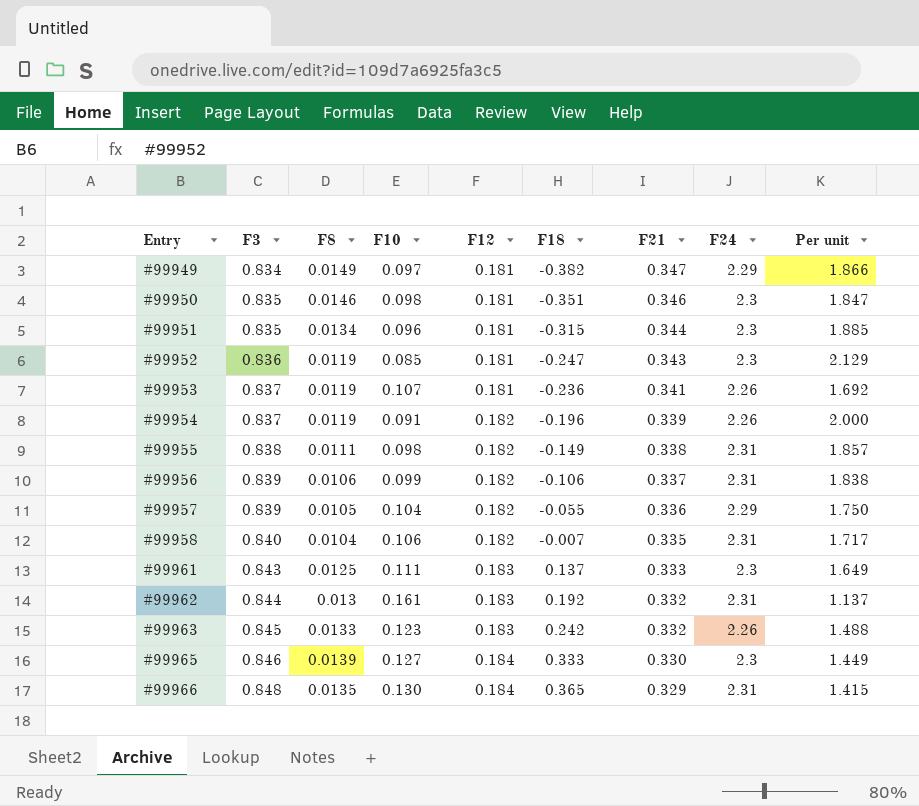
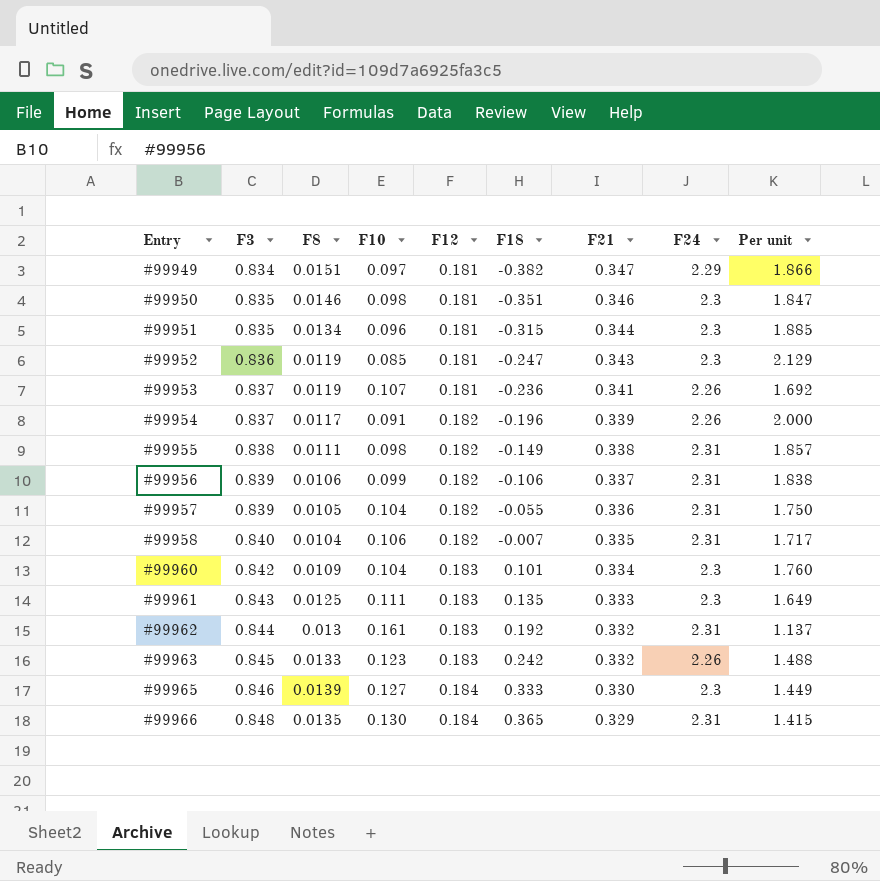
#99949 | F8: 0.0149 -> 0.0151
#99954 | F8: 0.0119 -> 0.0117
#99957 | F24: 2.29 -> 2.31
row #99960: none -> 0.842 | 0.0109 | 0.104 | 0.183 | 0.101 | 0.334 | 2.3 | 1.760
#99961 | F18: 0.137 -> 0.135

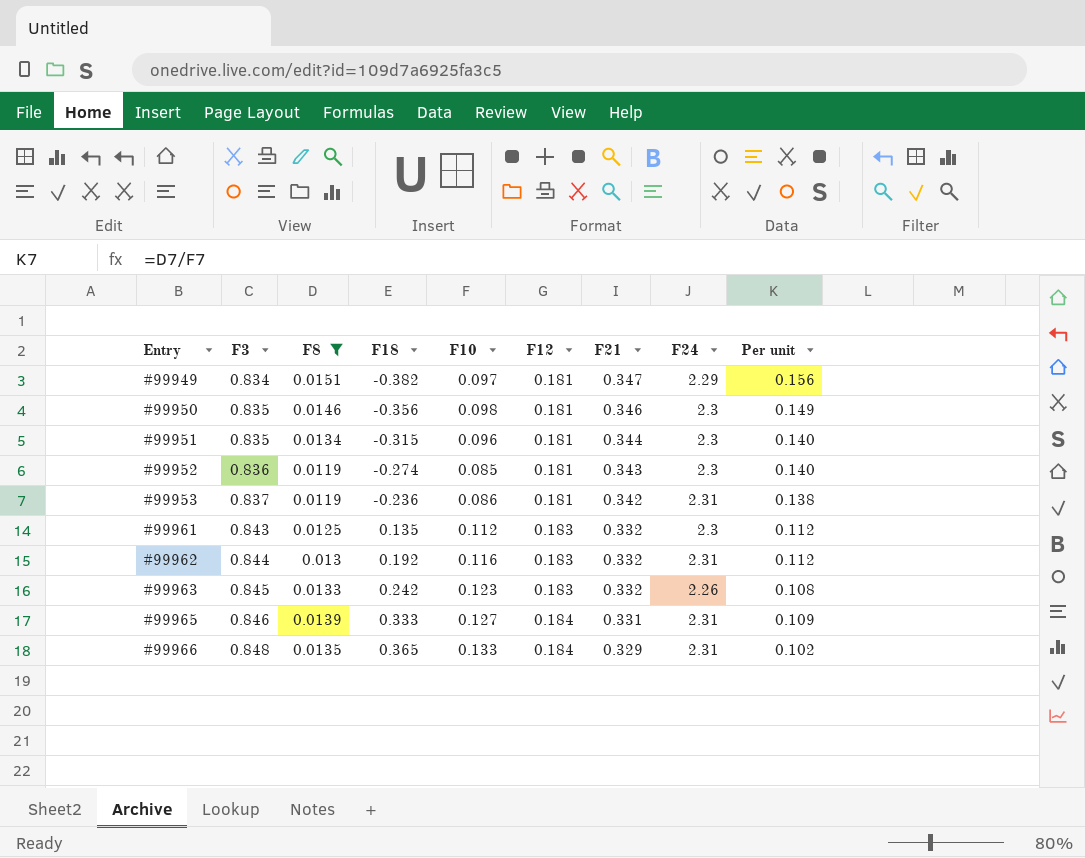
filter: none -> F8 >= 0.0119
column F18 | position: 6 -> 4
column Per unit | formula: [F12] / [F10] -> [F8] / [F10]
#99950 | F18: -0.351 -> -0.356
#99952 | F18: -0.247 -> -0.274
#99953 | F10: 0.107 -> 0.086
#99953 | F21: 0.341 -> 0.342
#99953 | F24: 2.26 -> 2.31
#99961 | F10: 0.111 -> 0.112
#99961 | F21: 0.333 -> 0.332
#99962 | F10: 0.161 -> 0.116
#99965 | F21: 0.330 -> 0.331
#99965 | F24: 2.3 -> 2.31
#99966 | F10: 0.130 -> 0.133

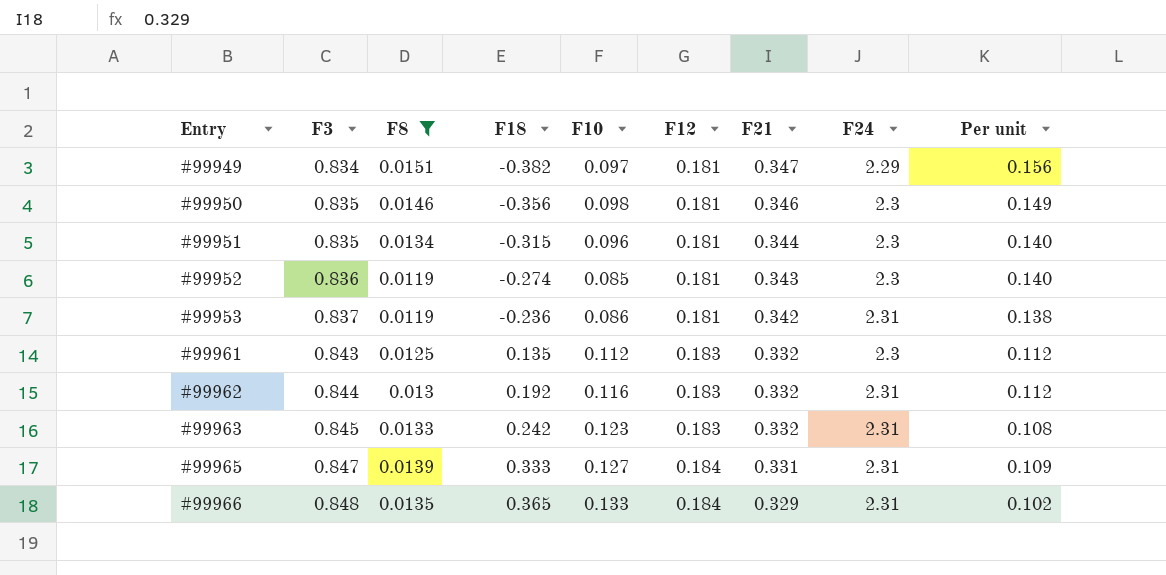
#99963 | F24: 2.26 -> 2.31
#99965 | F3: 0.846 -> 0.847

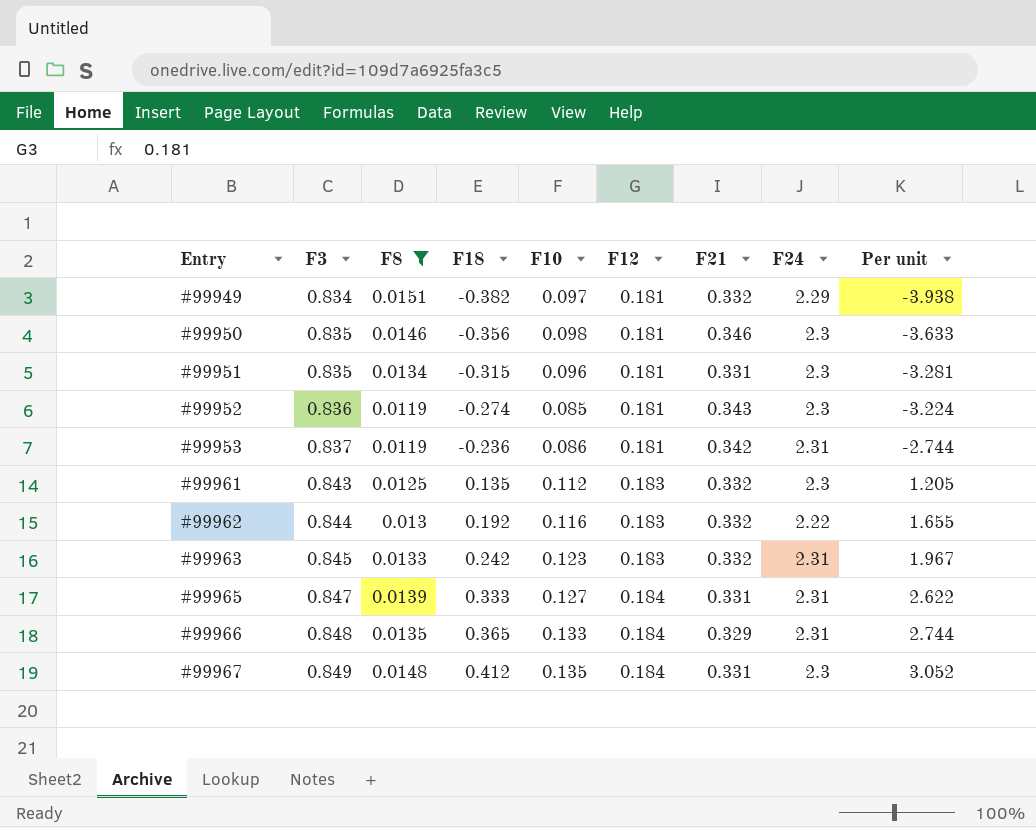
column Per unit | formula: [F8] / [F10] -> [F18] / [F10]
#99949 | F21: 0.347 -> 0.332
#99951 | F21: 0.344 -> 0.331
#99962 | F24: 2.31 -> 2.22
row #99967: none -> 0.849 | 0.0148 | 0.412 | 0.135 | 0.184 | 0.331 | 2.3 | 3.052

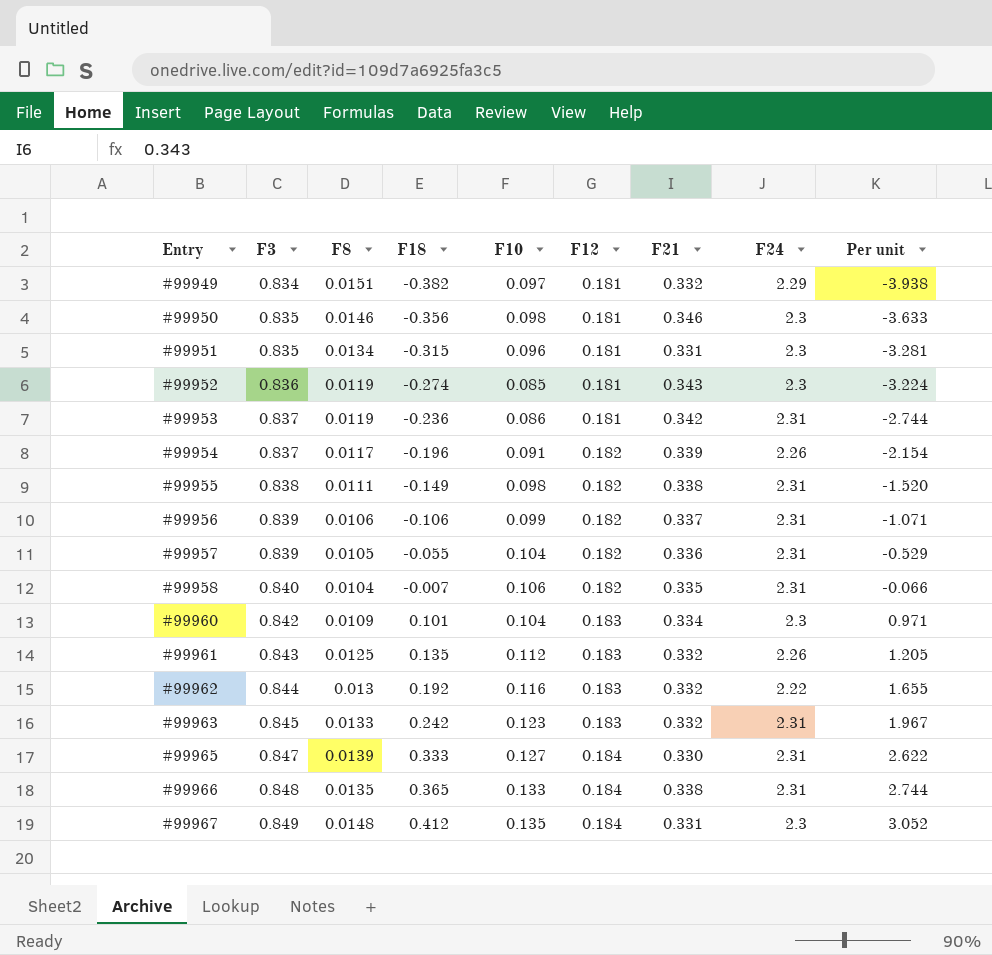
filter: F8 >= 0.0119 -> none
#99961 | F24: 2.3 -> 2.26
#99965 | F21: 0.331 -> 0.330
#99966 | F21: 0.329 -> 0.338

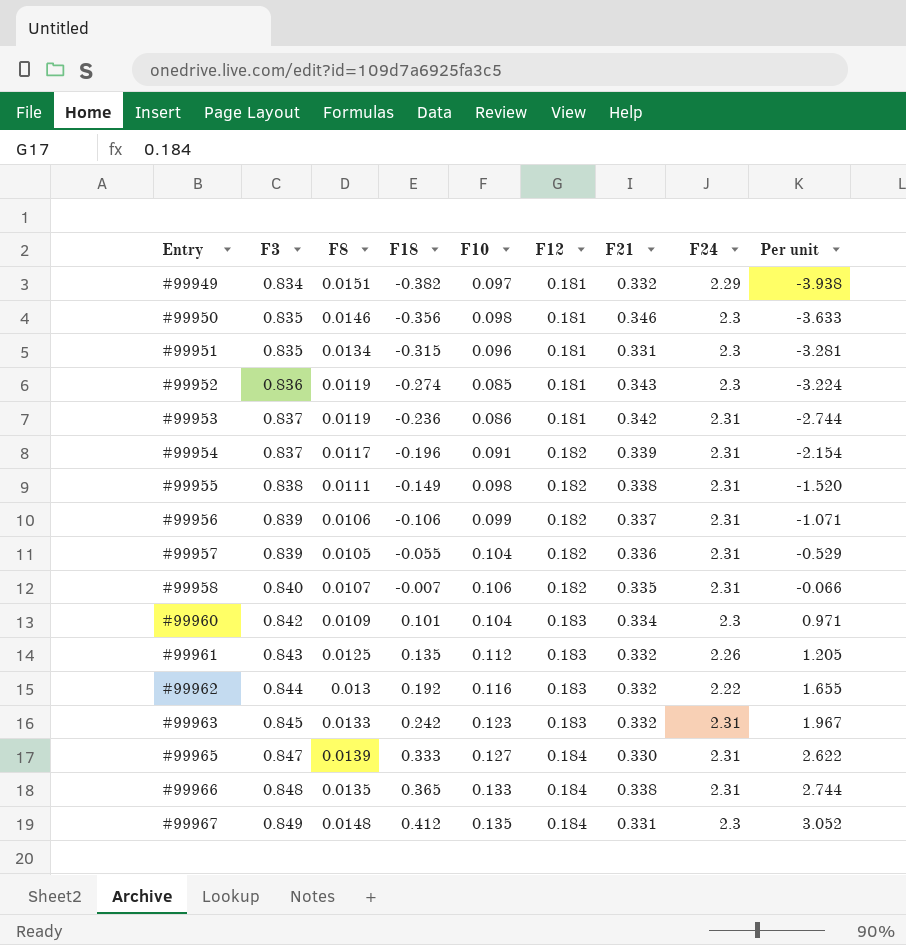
#99954 | F24: 2.26 -> 2.31
#99958 | F8: 0.0104 -> 0.0107

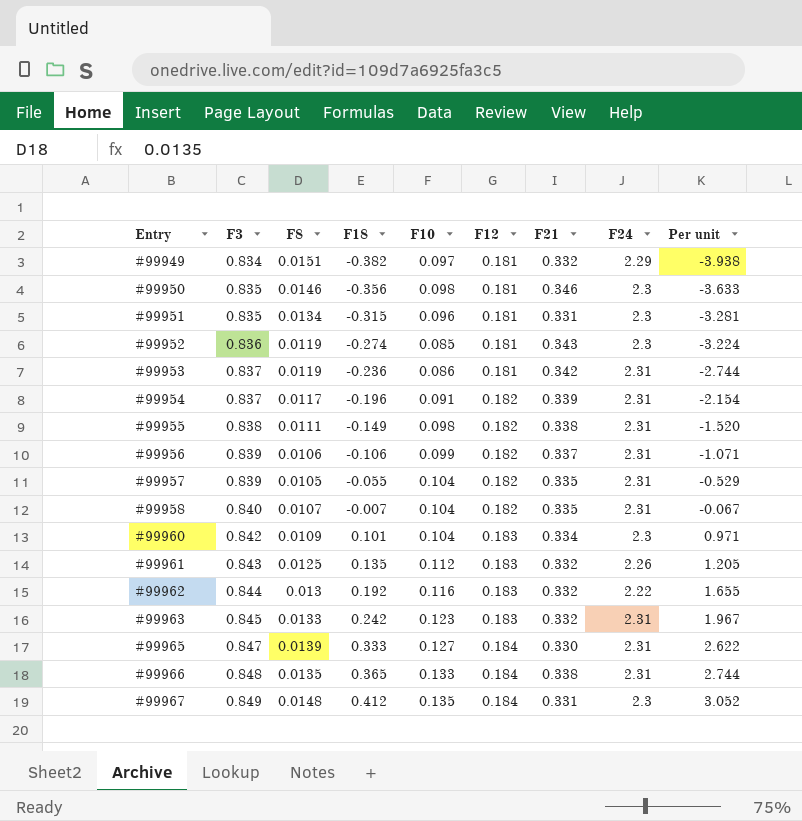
#99957 | F21: 0.336 -> 0.335
#99958 | F10: 0.106 -> 0.104
#99958 | Per unit: -0.066 -> -0.067

